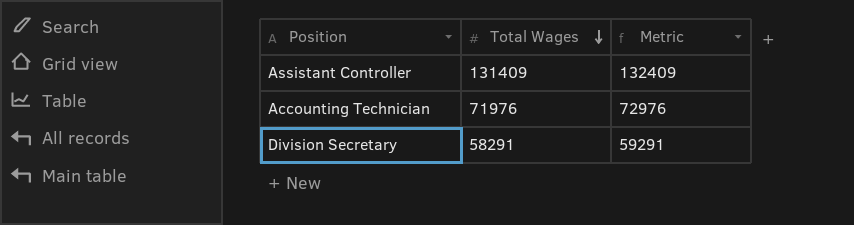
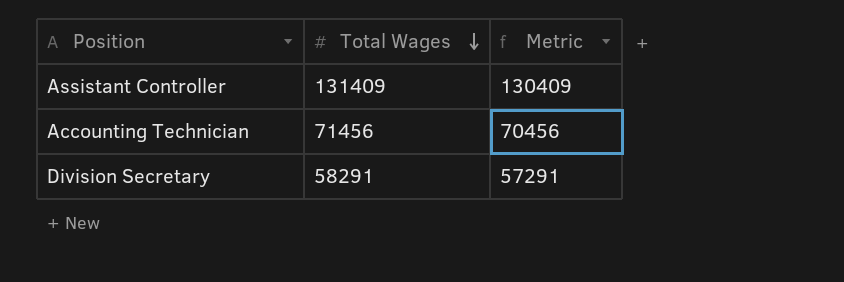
column Metric | formula: [Total Wages] + 1000 -> [Total Wages] - 1000
Accounting Technician | Total Wages: 71976 -> 71456

